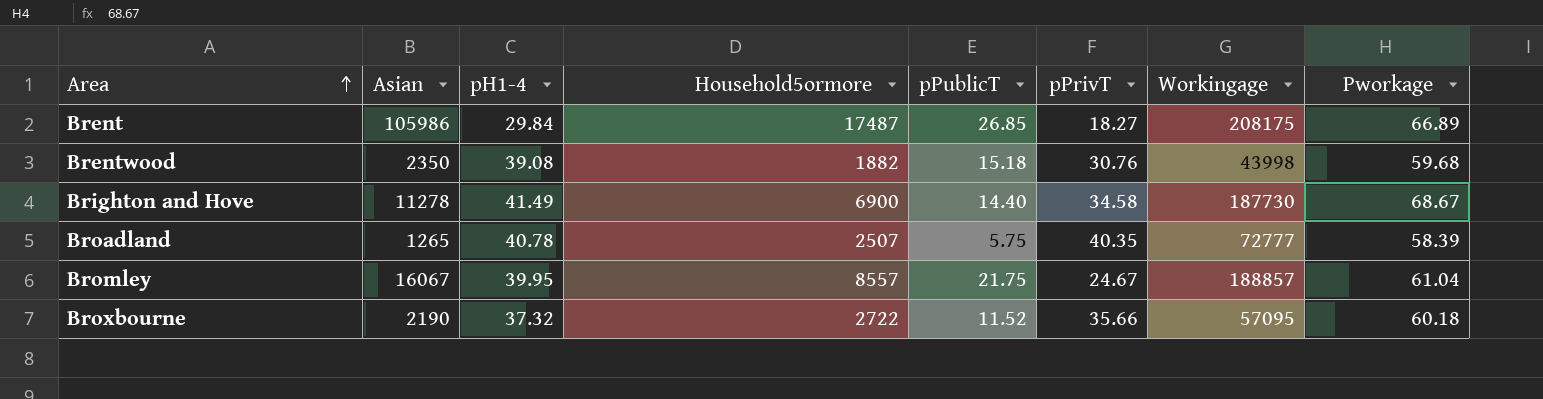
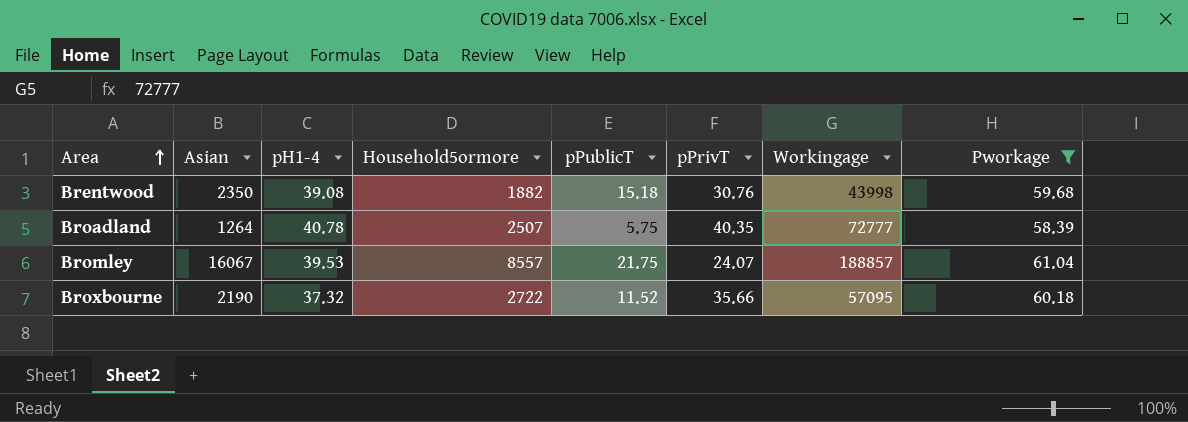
filter: none -> Pworkage <= 61.04
Broadland | Asian: 1265 -> 1264
Bromley | pH1-4: 39.95 -> 39.53
Bromley | pPrivT: 24.67 -> 24.07

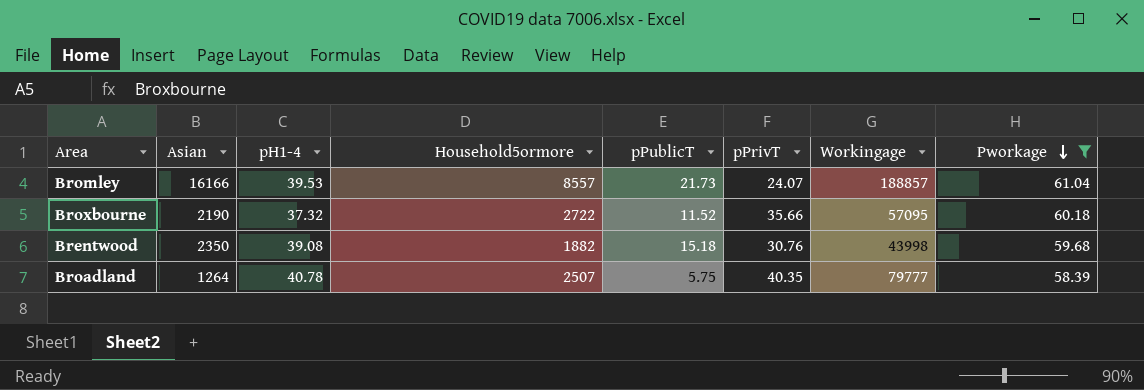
row order: Area ascending -> Pworkage descending
Bromley | Asian: 16067 -> 16166
Bromley | pPublicT: 21.75 -> 21.73
Broadland | Workingage: 72777 -> 79777

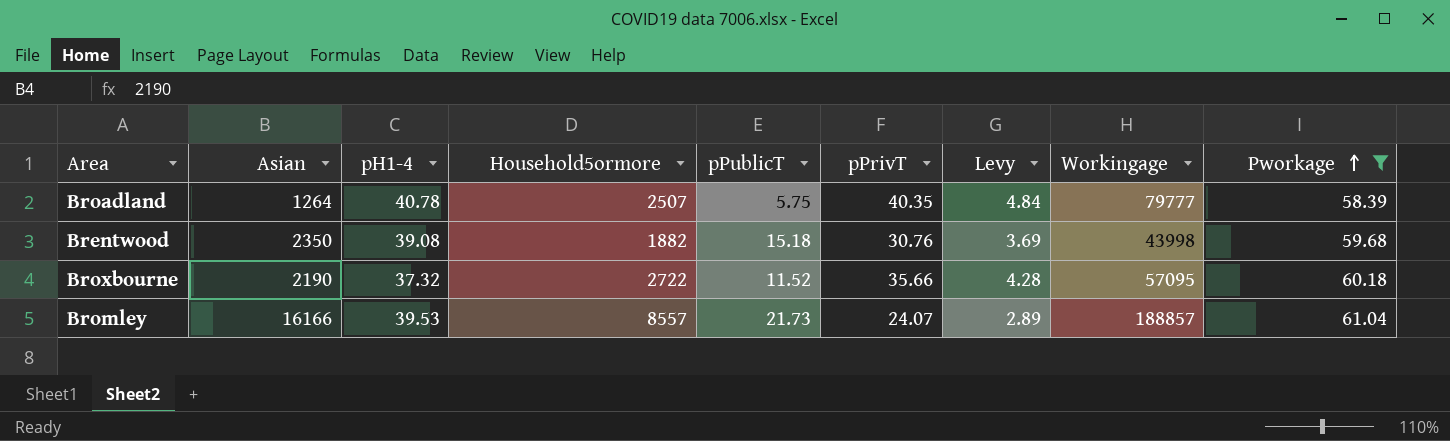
row order: Pworkage descending -> Pworkage ascending
column Levy | formula: none -> [pPrivT] * 0.12

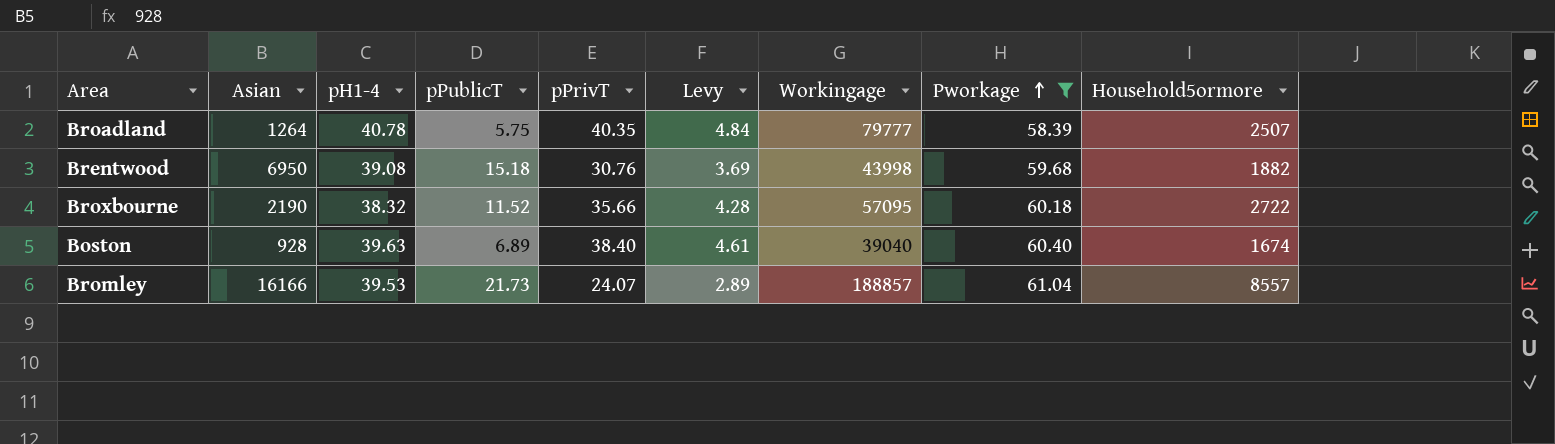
column Household5ormore | position: 4 -> 9
Brentwood | Asian: 2350 -> 6950
Broxbourne | pH1-4: 37.32 -> 38.32
row Boston: none -> 928 | 39.63 | 6.89 | 38.40 | 4.61 | 39040 | 60.40 | 1674

